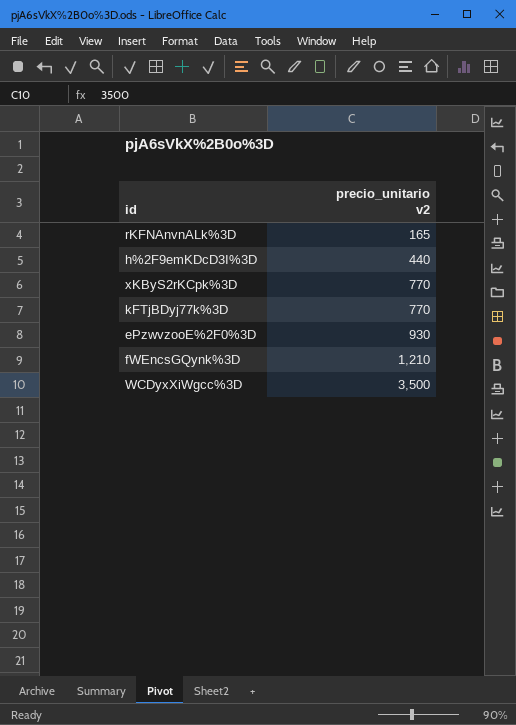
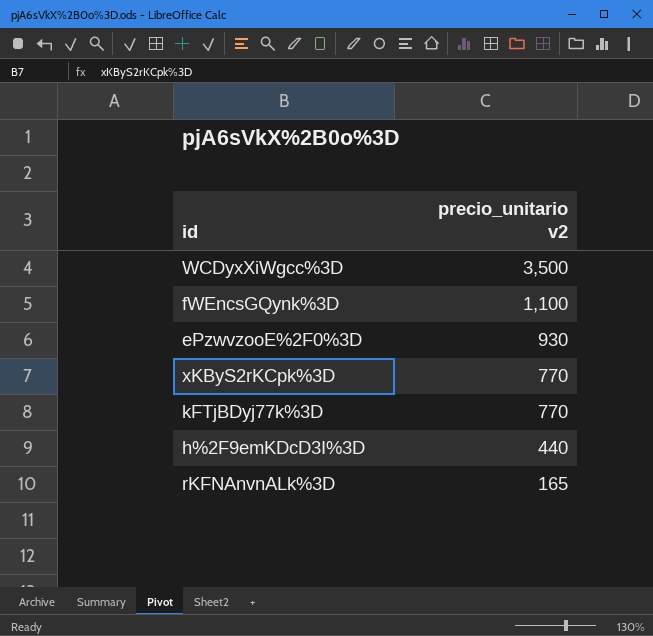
row order: precio_unitario v2 ascending -> precio_unitario v2 descending
fWEncsGQynk%3D | precio_unitario v2: 1,210 -> 1,100

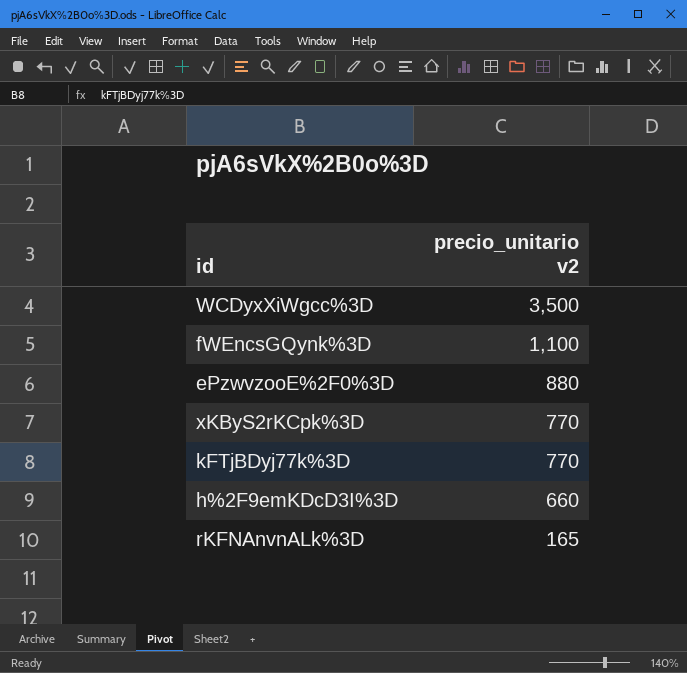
ePzwvzooE%2F0%3D | precio_unitario v2: 930 -> 880
h%2F9emKDcD3I%3D | precio_unitario v2: 440 -> 660

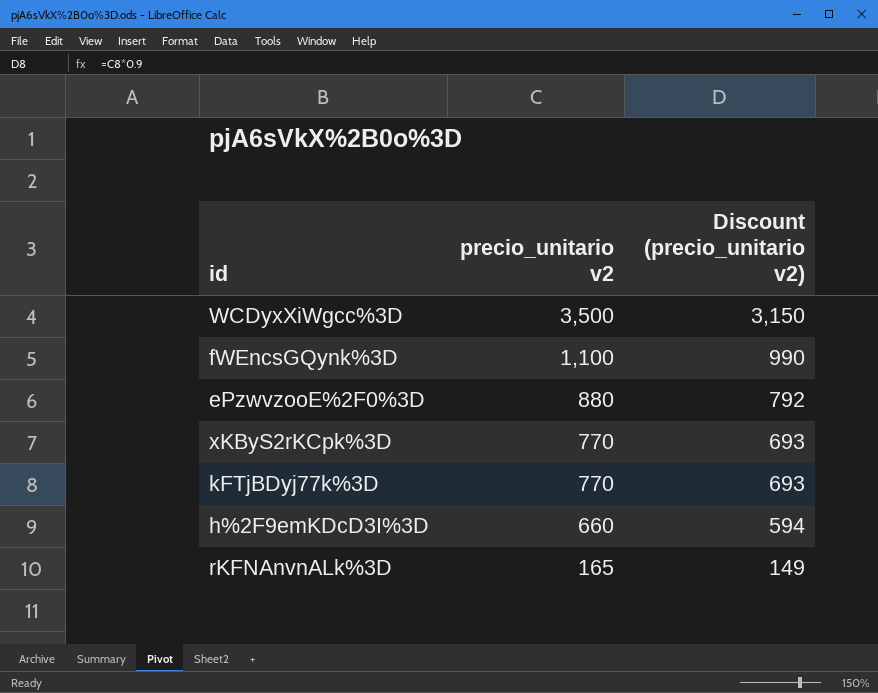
column Discount (precio_unitario v2) | formula: none -> [precio_unitario v2] * 0.9

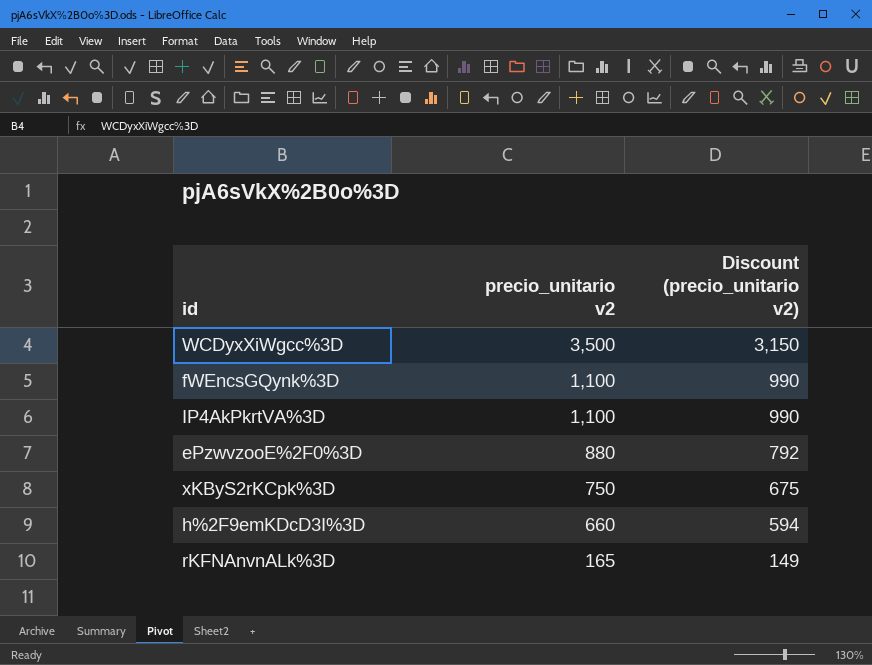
row kFTjBDyj77k%3D: 770 | 693 -> none
row IP4AkPkrtVA%3D: none -> 1,100 | 990
xKByS2rKCpk%3D | precio_unitario v2: 770 -> 750
xKByS2rKCpk%3D | Discount (precio_unitario v2): 693 -> 675

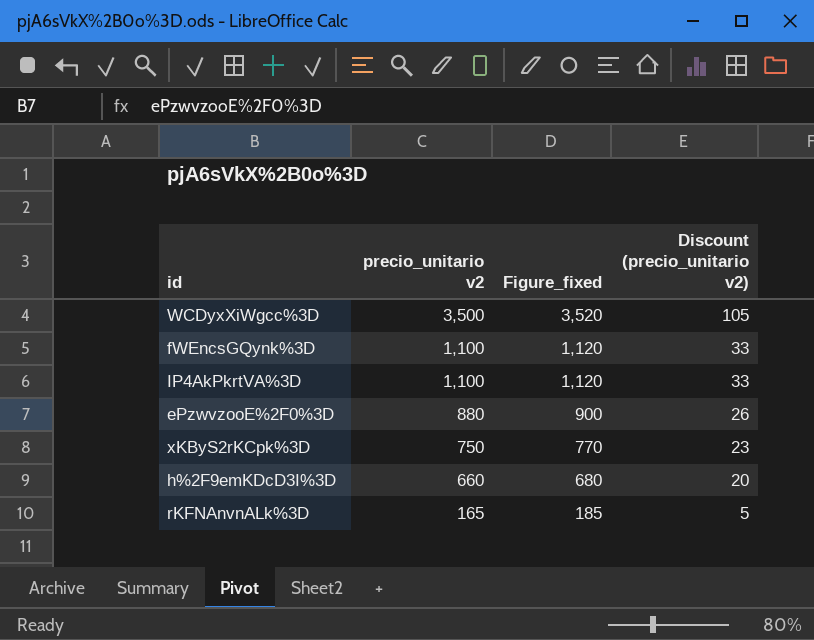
column Figure_fixed | formula: none -> [precio_unitario v2] + 20
column Discount (precio_unitario v2) | formula: [precio_unitario v2] * 0.9 -> [precio_unitario v2] * 0.03

